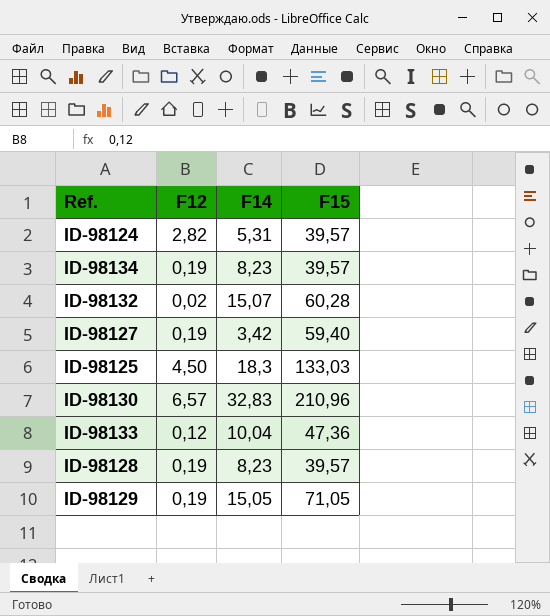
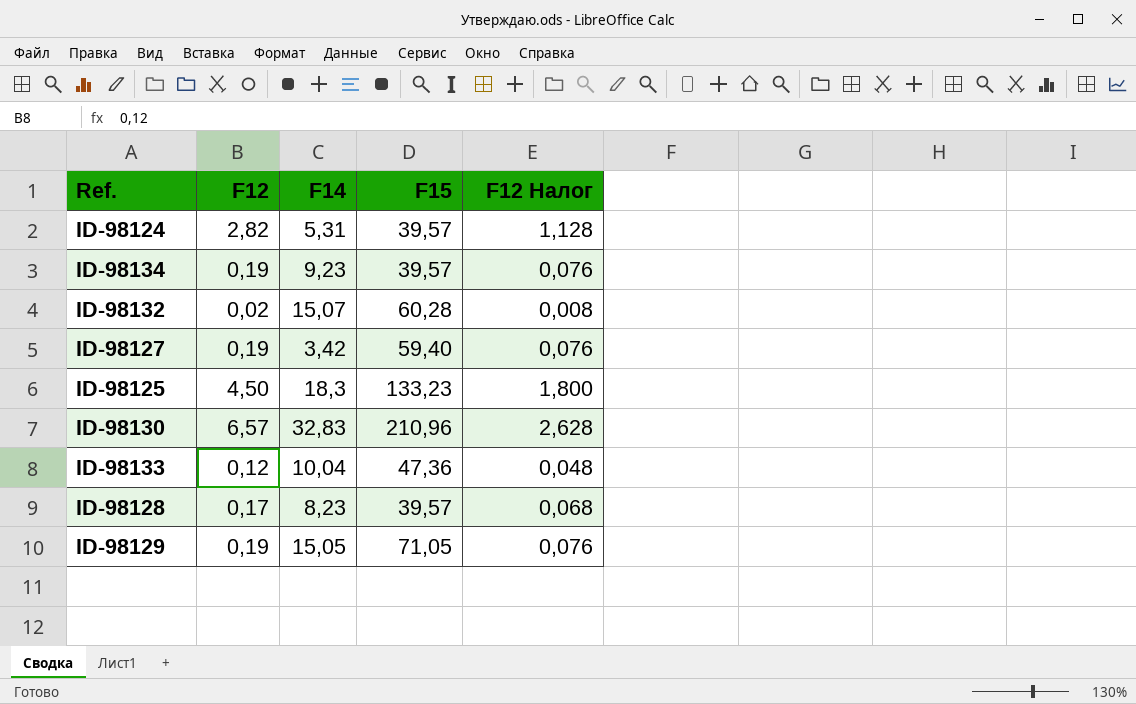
column F12 Налог | formula: none -> [F12] * 0,4
ID-98134 | F14: 8,23 -> 9,23
ID-98125 | F15: 133,03 -> 133,23
ID-98128 | F12: 0,19 -> 0,17

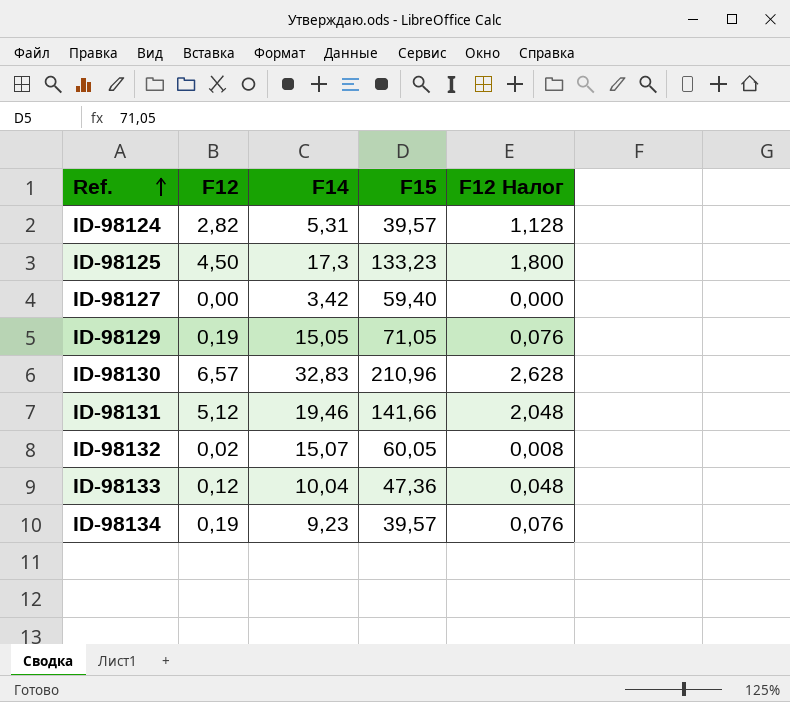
row order: none -> Ref. ascending
row ID-98128: 0,17 | 8,23 | 39,57 | 0,068 -> none
ID-98125 | F14: 18,3 -> 17,3
ID-98127 | F12: 0,19 -> 0,00
ID-98127 | F12 Налог: 0,076 -> 0,000
row ID-98131: none -> 5,12 | 19,46 | 141,66 | 2,048
ID-98132 | F15: 60,28 -> 60,05

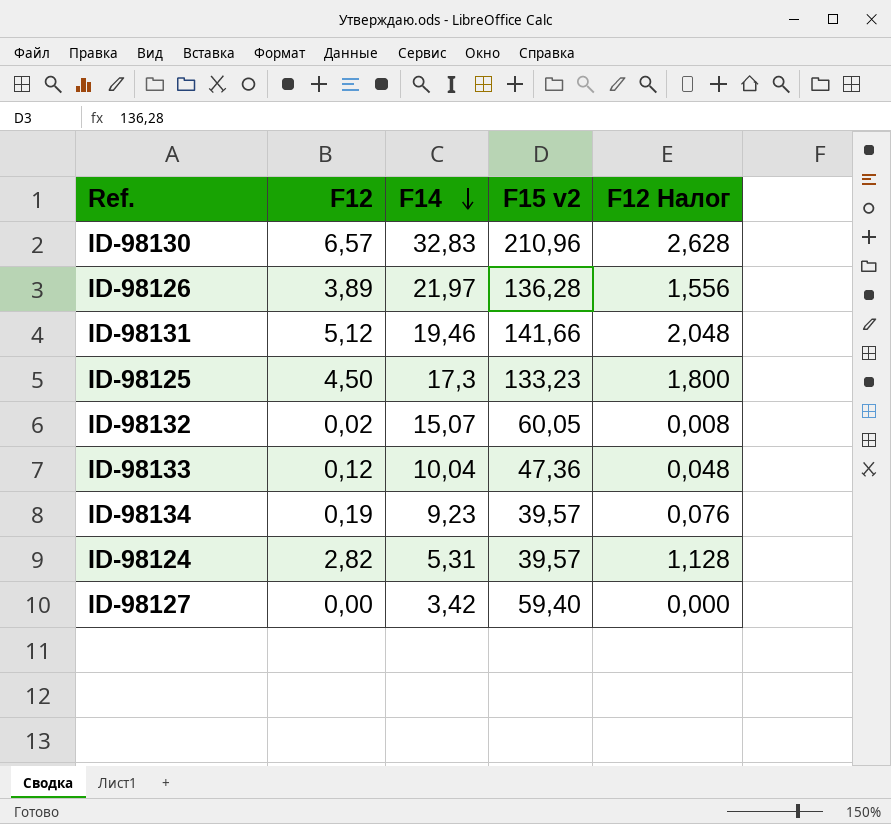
row order: Ref. ascending -> F14 descending
column name: F15 -> F15 v2
row ID-98129: 0,19 | 15,05 | 71,05 | 0,076 -> none
row ID-98126: none -> 3,89 | 21,97 | 136,28 | 1,556

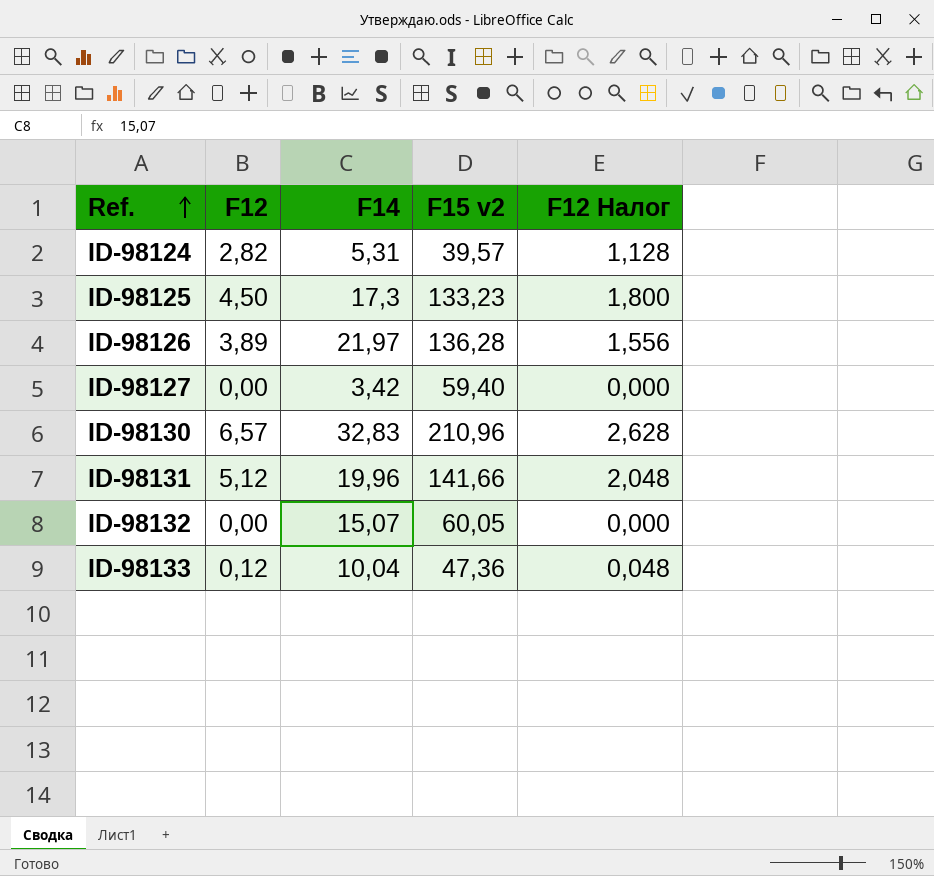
row order: F14 descending -> Ref. ascending
row ID-98134: 0,19 | 9,23 | 39,57 | 0,076 -> none
ID-98131 | F14: 19,46 -> 19,96
ID-98132 | F12: 0,02 -> 0,00
ID-98132 | F12 Налог: 0,008 -> 0,000

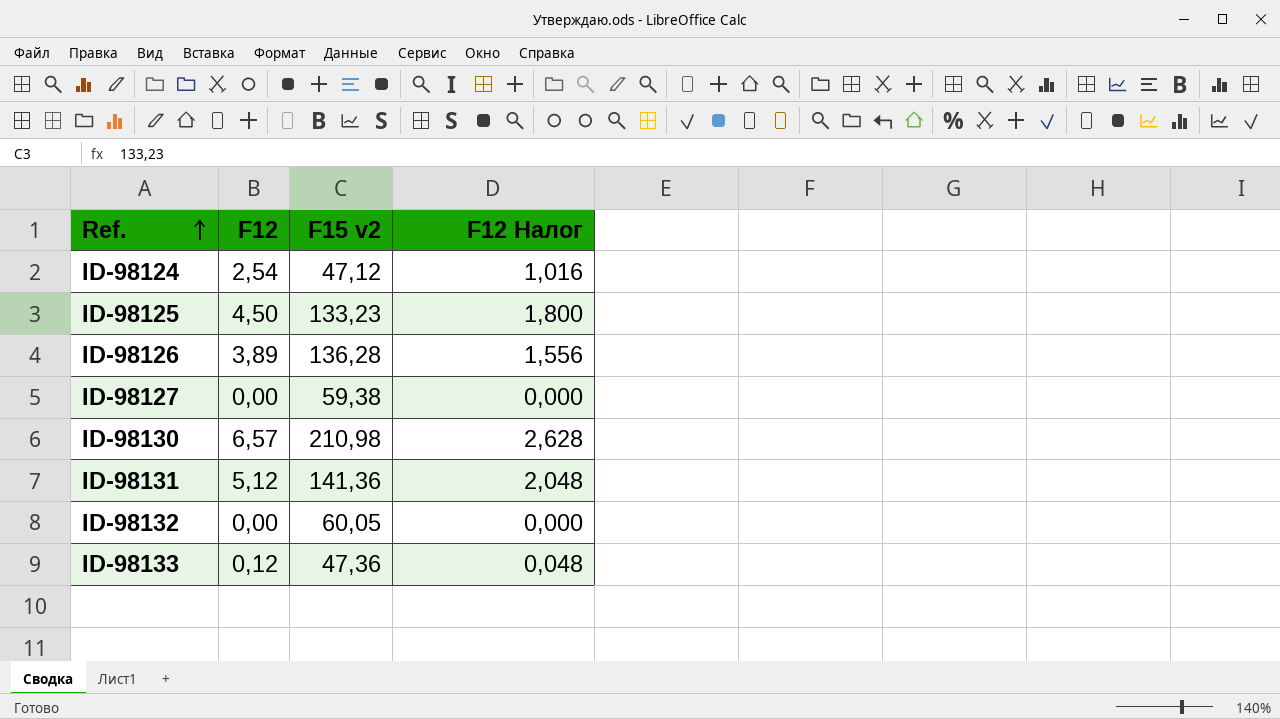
column F14 | position: 3 -> none
ID-98124 | F12: 2,82 -> 2,54
ID-98124 | F15 v2: 39,57 -> 47,12
ID-98124 | F12 Налог: 1,128 -> 1,016
ID-98127 | F15 v2: 59,40 -> 59,38
ID-98130 | F15 v2: 210,96 -> 210,98
ID-98131 | F15 v2: 141,66 -> 141,36

